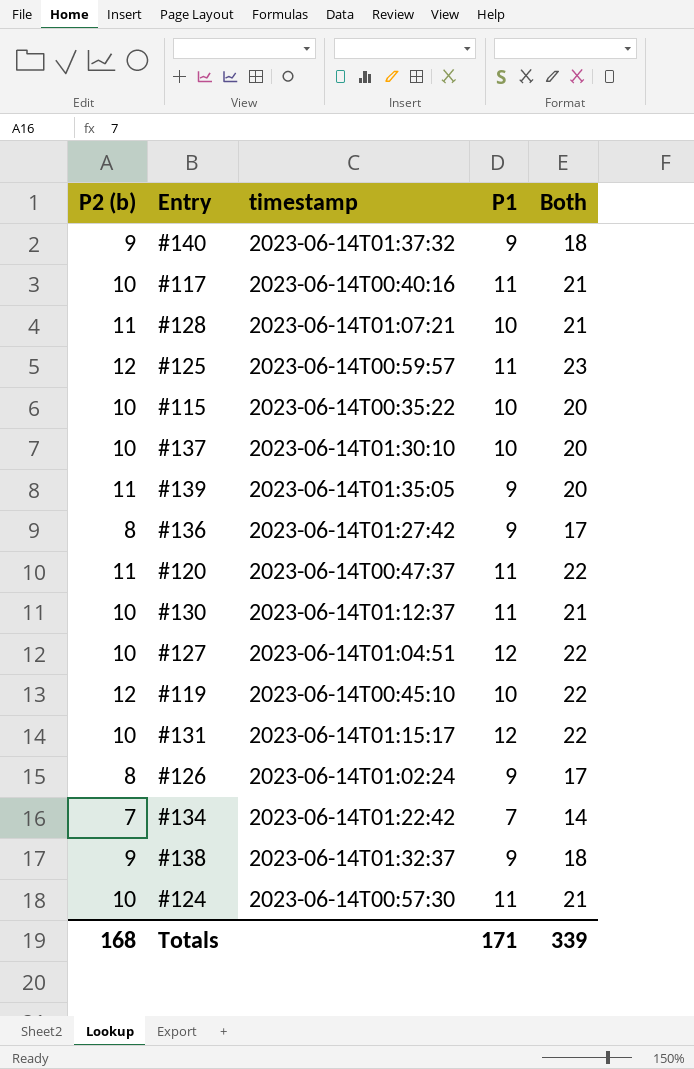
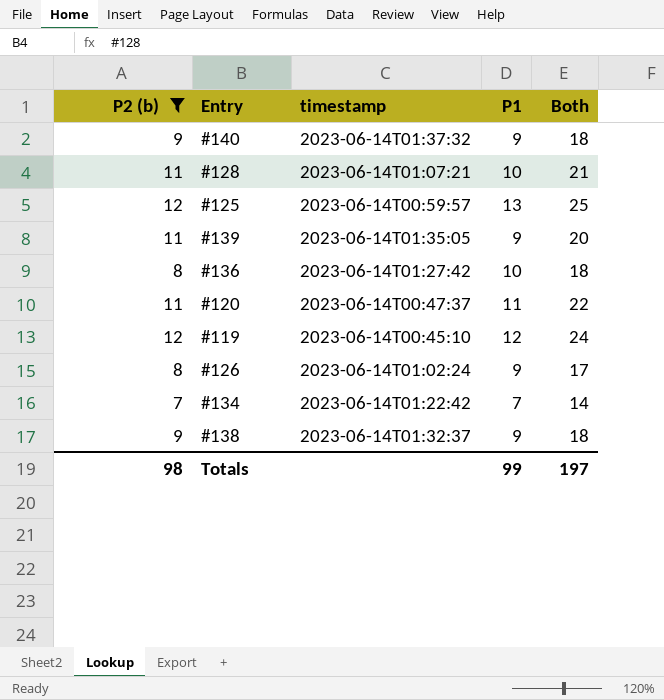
filter: none -> P2 (b) != 10
#125 | P1: 11 -> 13
#125 | Both: 23 -> 25
#136 | P1: 9 -> 10
#136 | Both: 17 -> 18
#119 | P1: 10 -> 12
#119 | Both: 22 -> 24
Totals | P2 (b): 168 -> 98
Totals | P1: 171 -> 99
Totals | Both: 339 -> 197

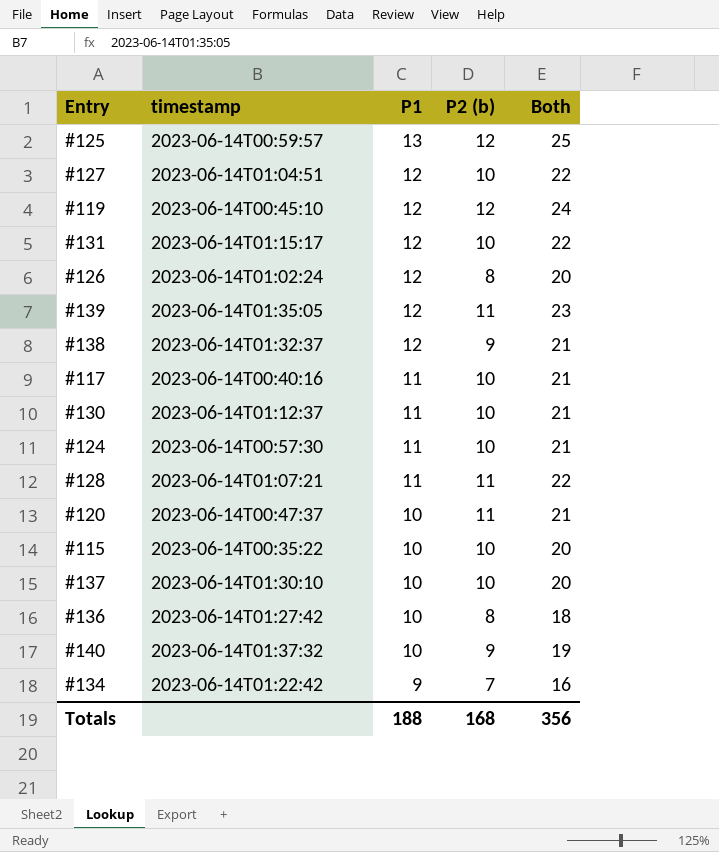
filter: P2 (b) != 10 -> none
row order: none -> P1 descending
column P2 (b) | position: 1 -> 4
#126 | P1: 9 -> 12
#126 | Both: 17 -> 20
#139 | P1: 9 -> 12
#139 | Both: 20 -> 23
#138 | P1: 9 -> 12
#138 | Both: 18 -> 21
#128 | P1: 10 -> 11
#128 | Both: 21 -> 22
#120 | P1: 11 -> 10
#120 | Both: 22 -> 21
#140 | P1: 9 -> 10
#140 | Both: 18 -> 19
#134 | P1: 7 -> 9
#134 | Both: 14 -> 16
Totals | P1: 99 -> 188
Totals | P2 (b): 98 -> 168
Totals | Both: 197 -> 356

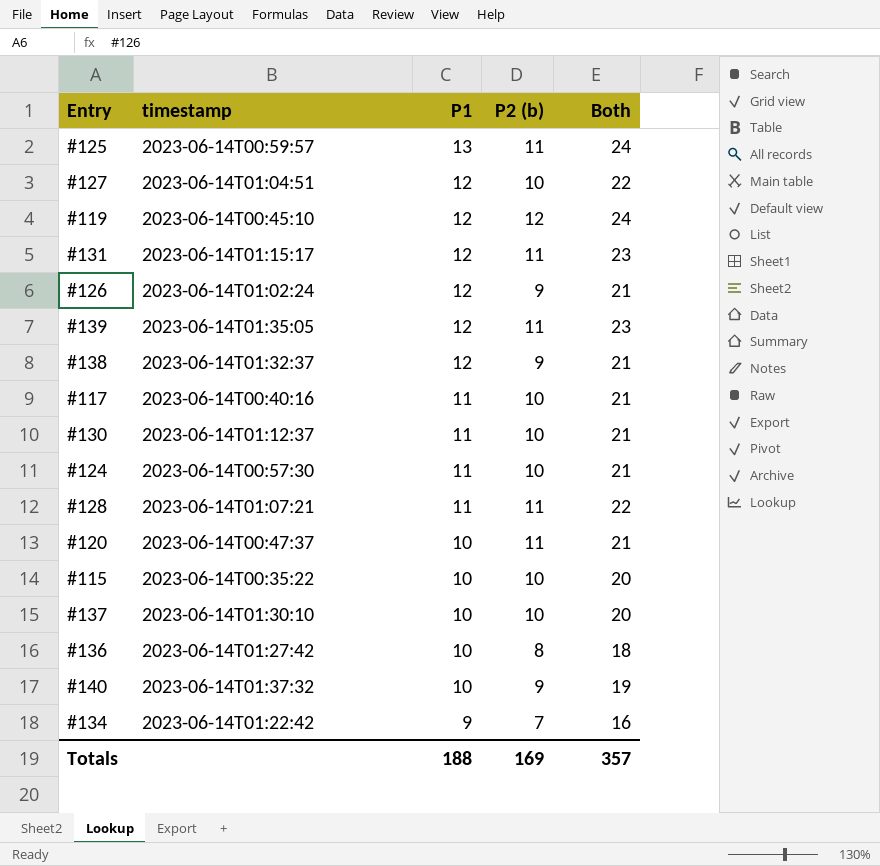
#125 | P2 (b): 12 -> 11
#125 | Both: 25 -> 24
#131 | P2 (b): 10 -> 11
#131 | Both: 22 -> 23
#126 | P2 (b): 8 -> 9
#126 | Both: 20 -> 21
Totals | P2 (b): 168 -> 169
Totals | Both: 356 -> 357

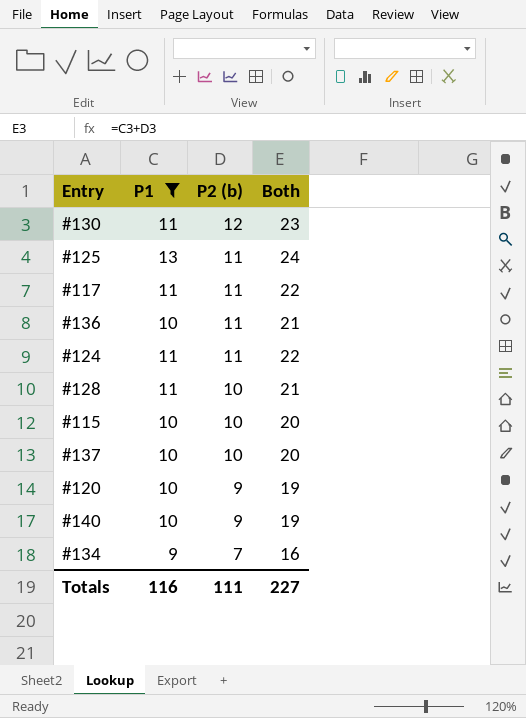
filter: none -> P1 != 12
row order: P1 descending -> P2 (b) descending
column timestamp | position: 2 -> none
#130 | P2 (b): 10 -> 12
#130 | Both: 21 -> 23
#117 | P2 (b): 10 -> 11
#117 | Both: 21 -> 22
#136 | P2 (b): 8 -> 11
#136 | Both: 18 -> 21
#124 | P2 (b): 10 -> 11
#124 | Both: 21 -> 22
#128 | P2 (b): 11 -> 10
#128 | Both: 22 -> 21
#120 | P2 (b): 11 -> 9
#120 | Both: 21 -> 19
Totals | P1: 188 -> 116
Totals | P2 (b): 169 -> 111
Totals | Both: 357 -> 227

